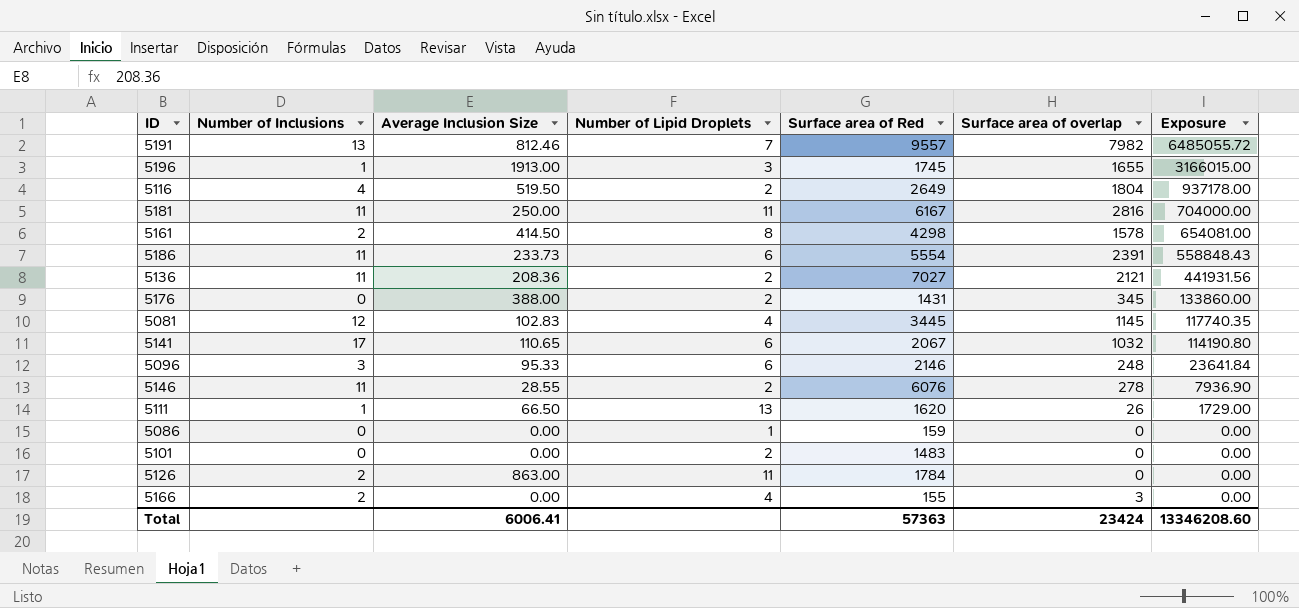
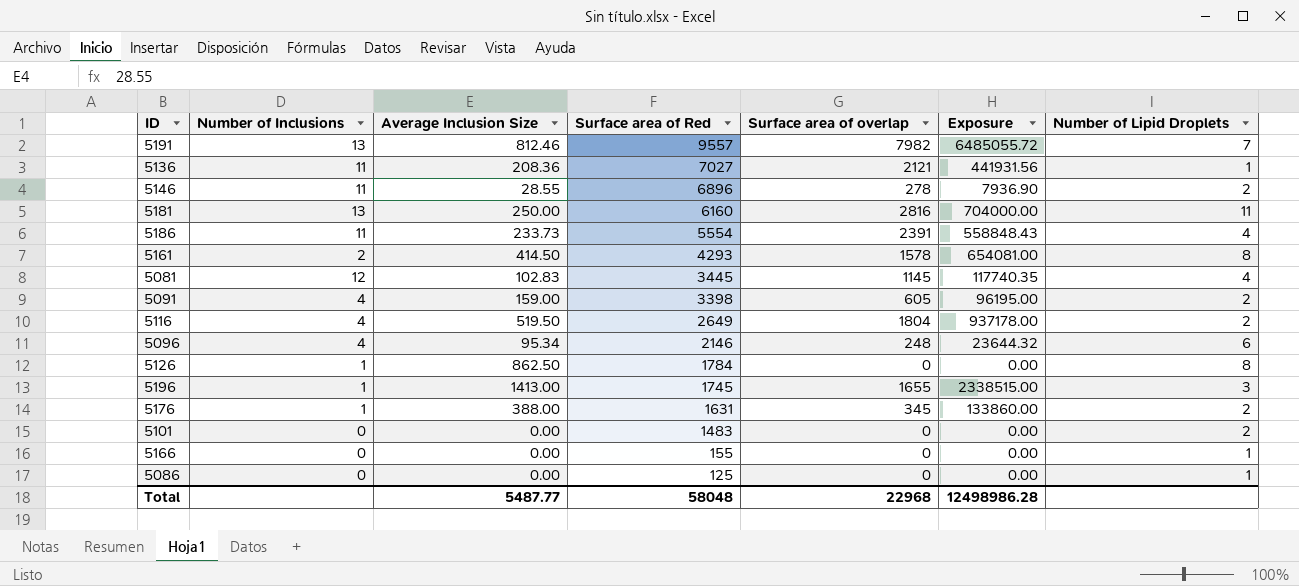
row order: Exposure descending -> Surface area of Red descending
column Number of Lipid Droplets | position: 4 -> 7
row 5141: 17 | 110.65 | 6 | 2067 | 1032 | 114190.80 -> none
row 5111: 1 | 66.50 | 13 | 1620 | 26 | 1729.00 -> none
5136 | Number of Lipid Droplets: 2 -> 1
5146 | Surface area of Red: 6076 -> 6896
5181 | Number of Inclusions: 11 -> 13
5181 | Surface area of Red: 6167 -> 6160
5186 | Number of Lipid Droplets: 6 -> 4
5161 | Surface area of Red: 4298 -> 4293
row 5091: none -> 4 | 159.00 | 3398 | 605 | 96195.00 | 2
5096 | Number of Inclusions: 3 -> 4
5096 | Average Inclusion Size: 95.33 -> 95.34
5096 | Exposure: 23641.84 -> 23644.32
5126 | Number of Inclusions: 2 -> 1
5126 | Average Inclusion Size: 863.00 -> 862.50
5126 | Number of Lipid Droplets: 11 -> 8
5196 | Average Inclusion Size: 1913.00 -> 1413.00
5196 | Exposure: 3166015.00 -> 2338515.00
5176 | Number of Inclusions: 0 -> 1
5176 | Surface area of Red: 1431 -> 1631
5166 | Number of Inclusions: 2 -> 0
5166 | Surface area of overlap: 3 -> 0
5166 | Number of Lipid Droplets: 4 -> 1
5086 | Surface area of Red: 159 -> 125
Total | Average Inclusion Size: 6006.41 -> 5487.77
Total | Surface area of Red: 57363 -> 58048
Total | Surface area of overlap: 23424 -> 22968
Total | Exposure: 13346208.60 -> 12498986.28

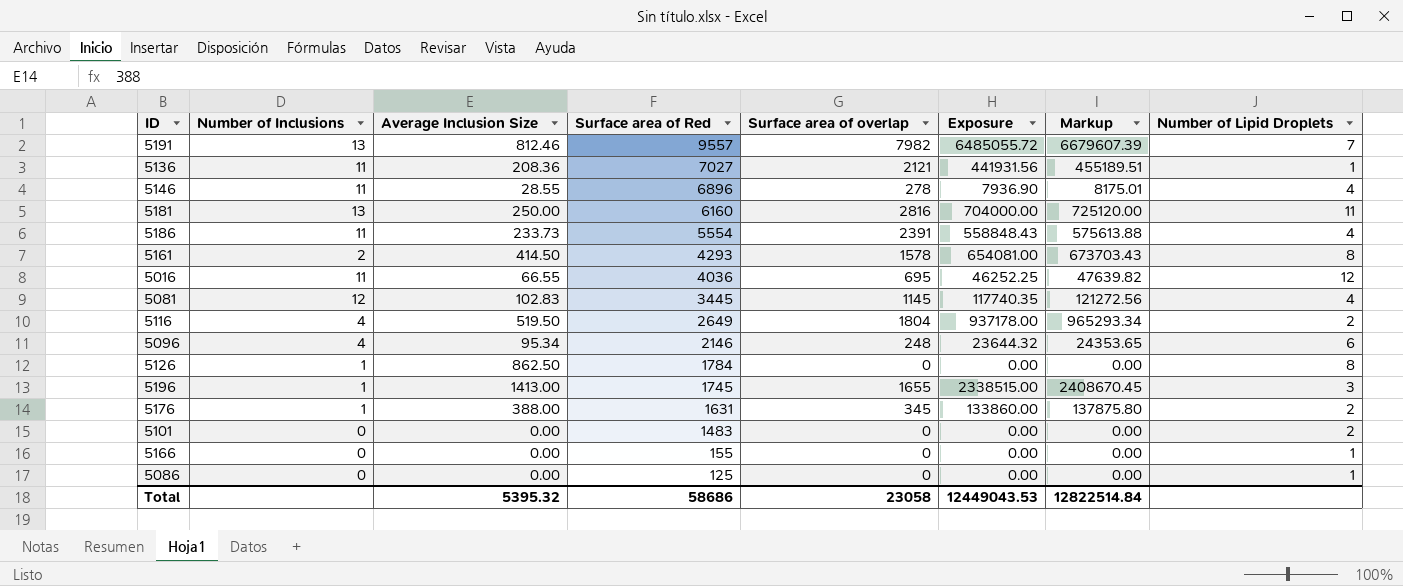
column Markup | formula: none -> [Exposure] * 1.03
row 5091: 4 | 159.00 | 3398 | 605 | 96195.00 | 2 -> none
5146 | Number of Lipid Droplets: 2 -> 4
row 5016: none -> 11 | 66.55 | 4036 | 695 | 46252.25 | 47639.82 | 12
Total | Average Inclusion Size: 5487.77 -> 5395.32
Total | Surface area of Red: 58048 -> 58686
Total | Surface area of overlap: 22968 -> 23058
Total | Exposure: 12498986.28 -> 12449043.53

